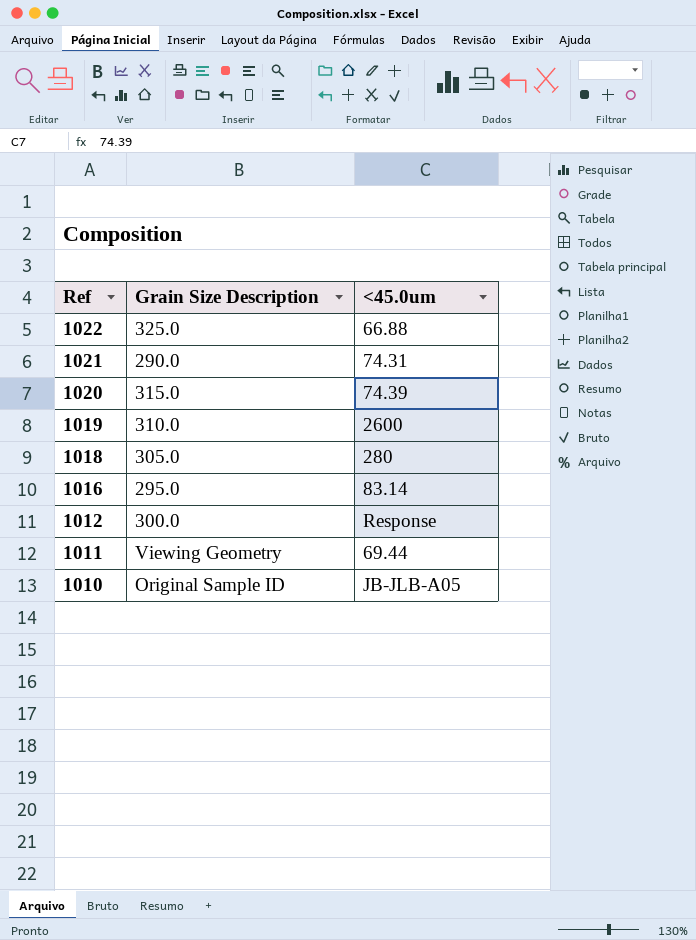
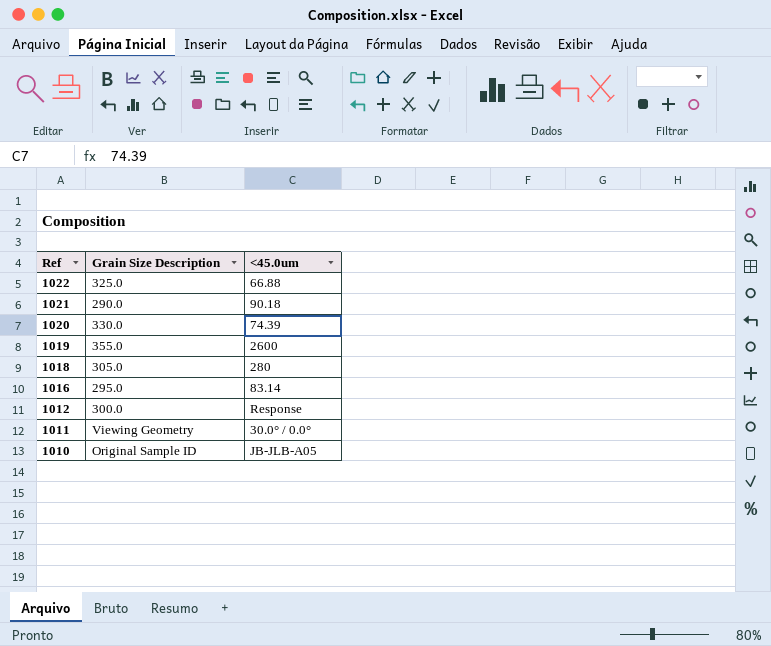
1021 | <45.0um: 74.31 -> 90.18
1020 | Grain Size Description: 315.0 -> 330.0
1019 | Grain Size Description: 310.0 -> 355.0
1011 | <45.0um: 69.44 -> 30.0° / 0.0°

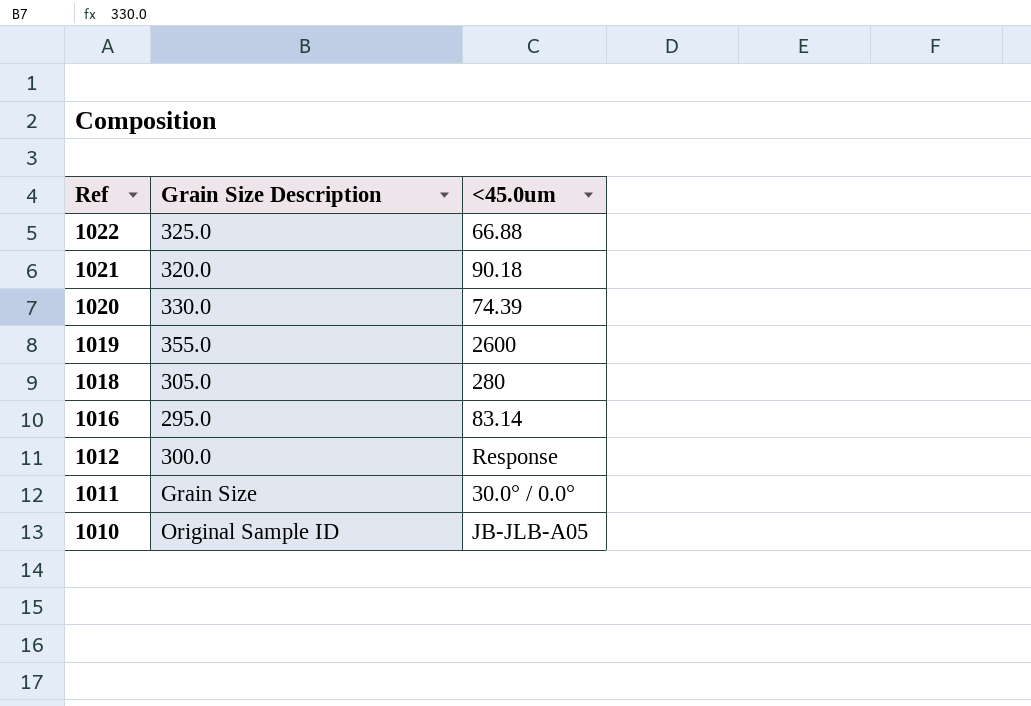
1021 | Grain Size Description: 290.0 -> 320.0
1011 | Grain Size Description: Viewing Geometry -> Grain Size

